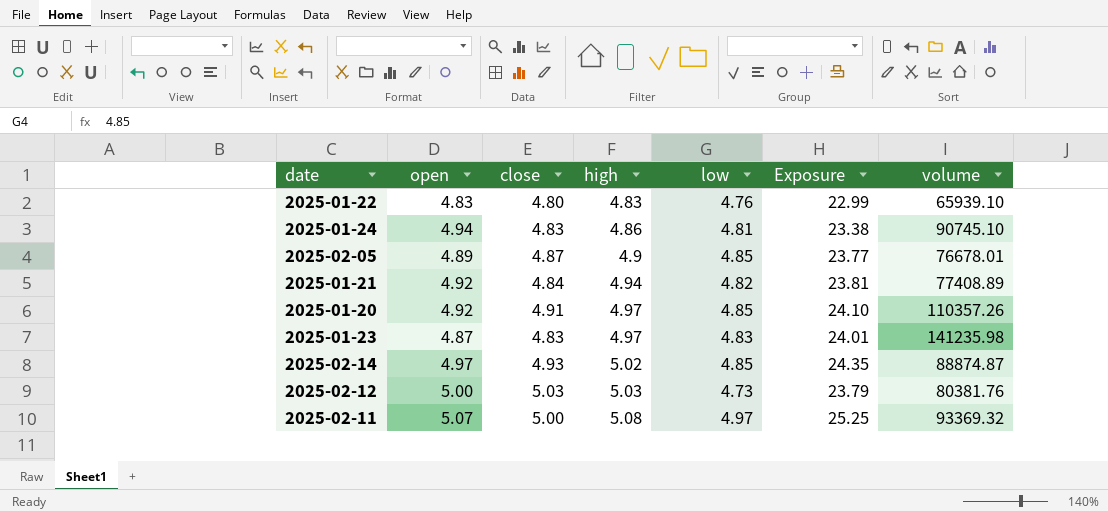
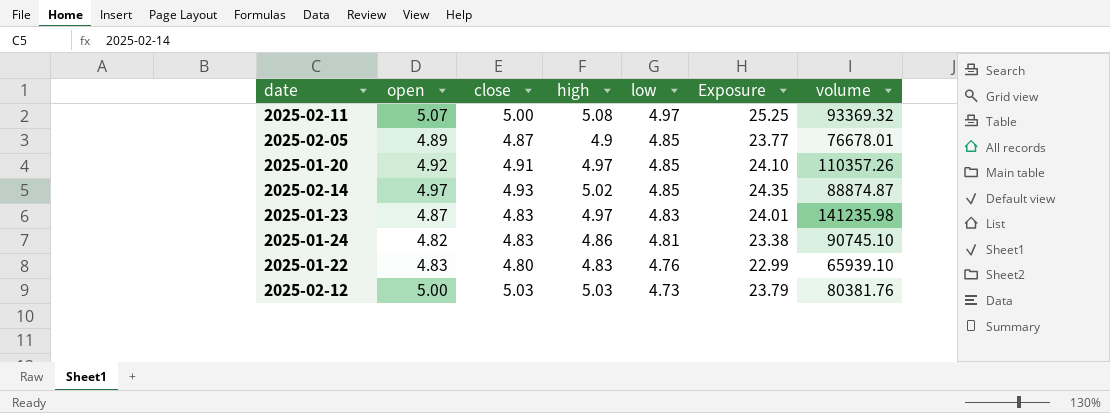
row order: high ascending -> low descending
row 2025-01-21: 4.92 | 4.84 | 4.94 | 4.82 | 23.81 | 77408.89 -> none
2025-01-24 | open: 4.94 -> 4.82

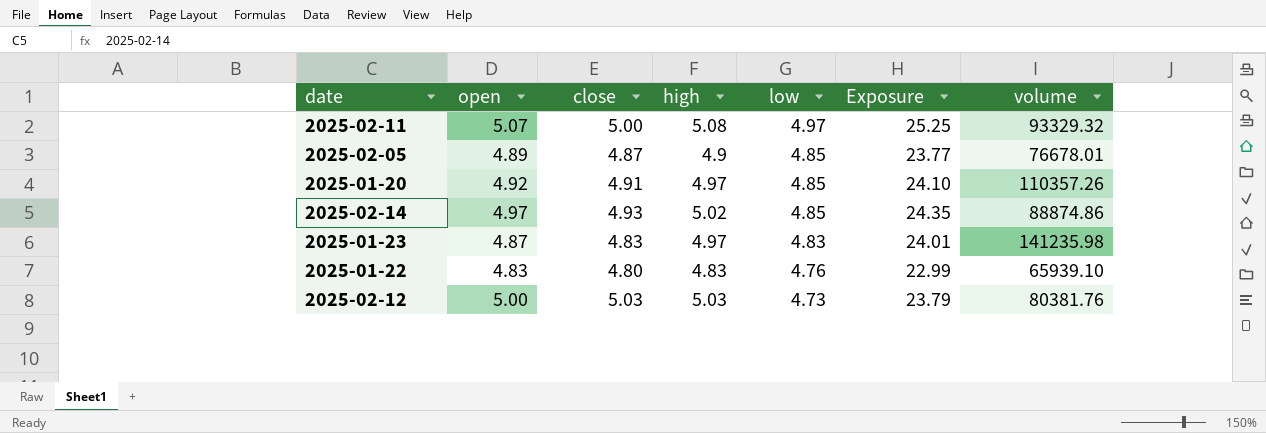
row 2025-01-24: 4.82 | 4.83 | 4.86 | 4.81 | 23.38 | 90745.10 -> none
2025-02-11 | volume: 93369.32 -> 93329.32
2025-02-14 | volume: 88874.87 -> 88874.86

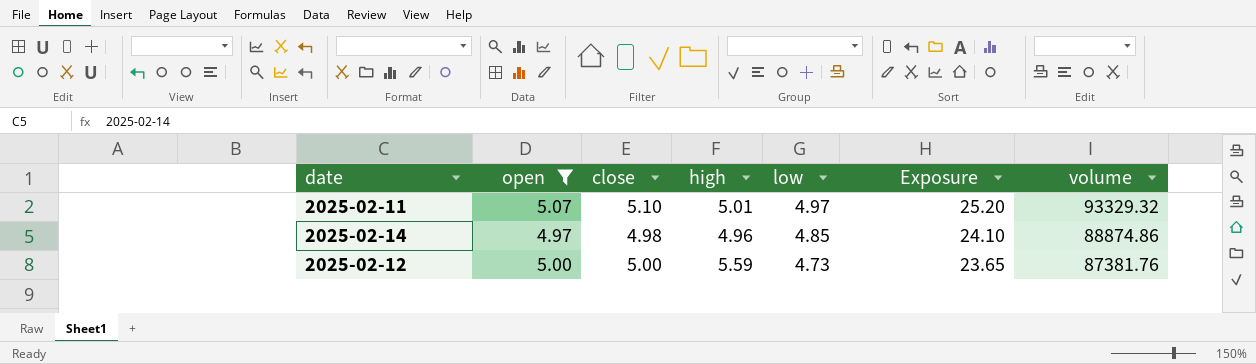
filter: none -> open >= 4.97
column Exposure | formula: [high] * [low] -> [open] * [low]
2025-02-11 | close: 5.00 -> 5.10
2025-02-11 | high: 5.08 -> 5.01
2025-02-14 | close: 4.93 -> 4.98
2025-02-14 | high: 5.02 -> 4.96
2025-02-12 | close: 5.03 -> 5.00
2025-02-12 | high: 5.03 -> 5.59
2025-02-12 | volume: 80381.76 -> 87381.76

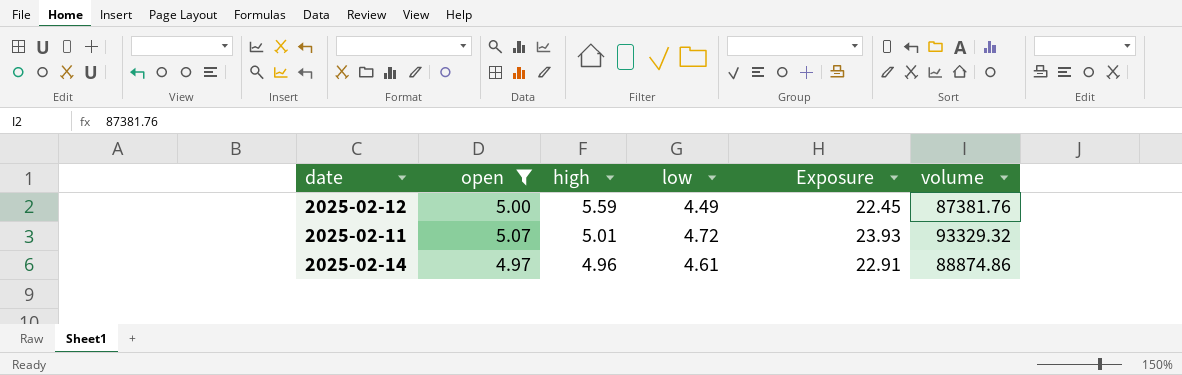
row order: low descending -> high descending
column close | position: 3 -> none
2025-02-12 | low: 4.73 -> 4.49
2025-02-12 | Exposure: 23.65 -> 22.45
2025-02-11 | low: 4.97 -> 4.72
2025-02-11 | Exposure: 25.20 -> 23.93
2025-02-14 | low: 4.85 -> 4.61
2025-02-14 | Exposure: 24.10 -> 22.91

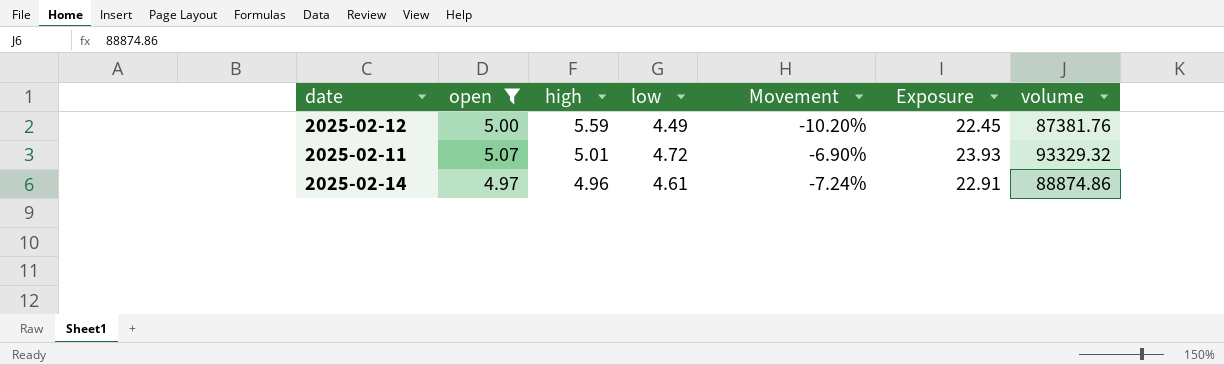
column Movement | formula: none -> ([low] - [open]) / [open]

